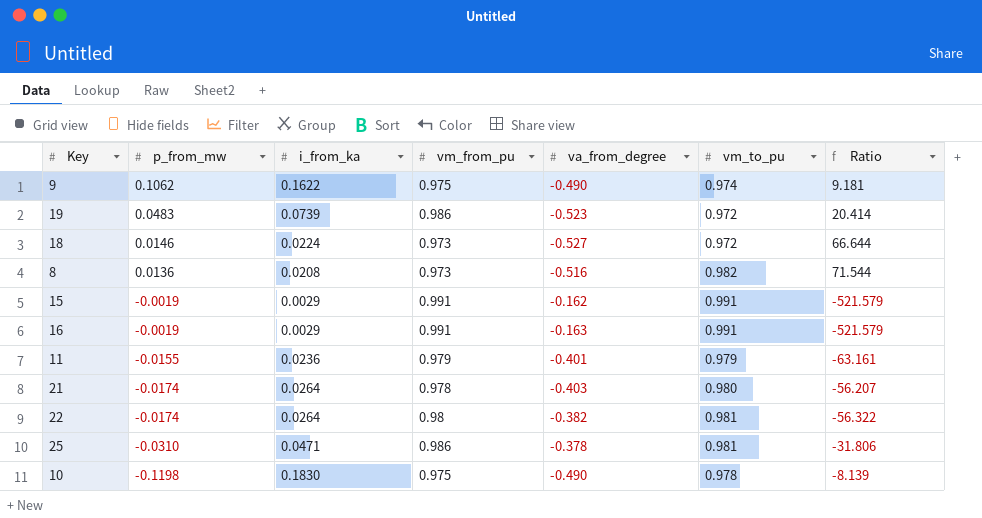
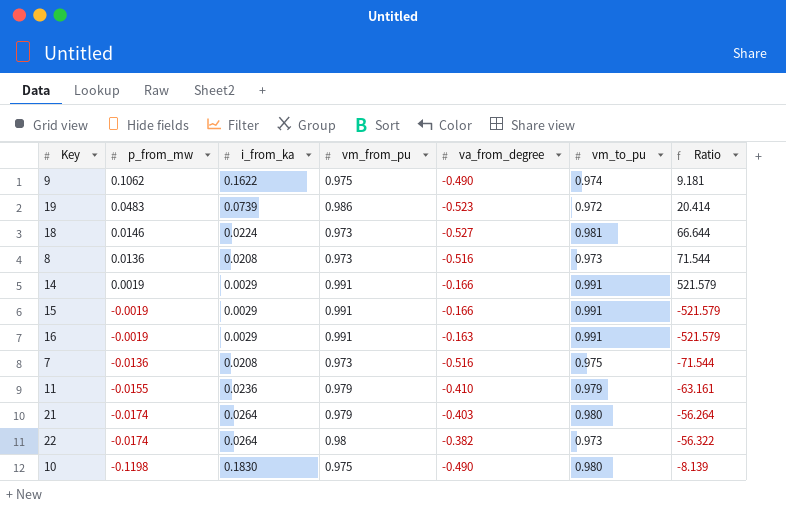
row 25: -0.0310 | 0.0471 | 0.986 | -0.378 | 0.981 | -31.806 -> none
18 | vm_to_pu: 0.972 -> 0.981
8 | vm_to_pu: 0.982 -> 0.973
row 14: none -> 0.0019 | 0.0029 | 0.991 | -0.166 | 0.991 | 521.579
15 | va_from_degree: -0.162 -> -0.166
row 7: none -> -0.0136 | 0.0208 | 0.973 | -0.516 | 0.975 | -71.544
11 | va_from_degree: -0.401 -> -0.410
21 | vm_from_pu: 0.978 -> 0.979
21 | Ratio: -56.207 -> -56.264
22 | vm_to_pu: 0.981 -> 0.973
10 | vm_to_pu: 0.978 -> 0.980

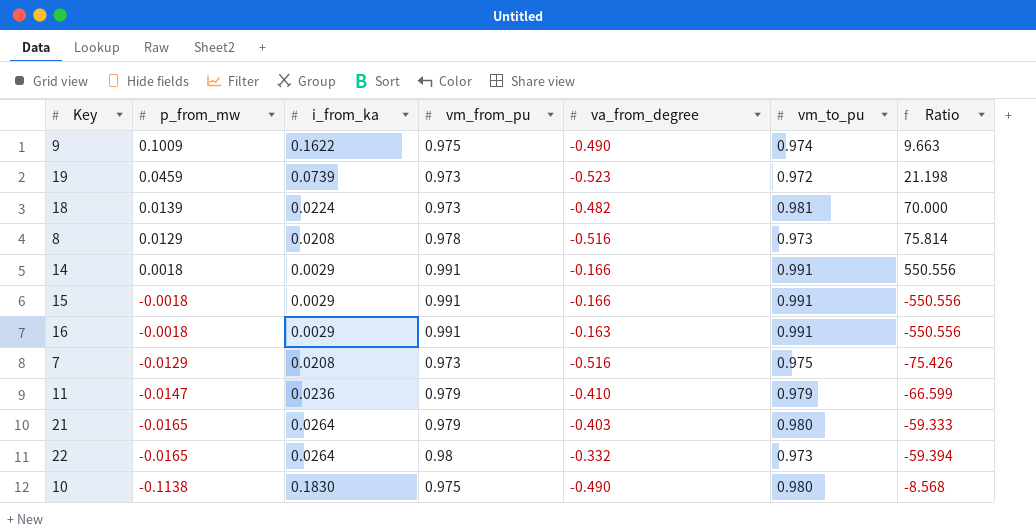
9 | p_from_mw: 0.1062 -> 0.1009
9 | Ratio: 9.181 -> 9.663
19 | p_from_mw: 0.0483 -> 0.0459
19 | vm_from_pu: 0.986 -> 0.973
19 | Ratio: 20.414 -> 21.198
18 | p_from_mw: 0.0146 -> 0.0139
18 | va_from_degree: -0.527 -> -0.482
18 | Ratio: 66.644 -> 70.000
8 | p_from_mw: 0.0136 -> 0.0129
8 | vm_from_pu: 0.973 -> 0.978
8 | Ratio: 71.544 -> 75.814
14 | p_from_mw: 0.0019 -> 0.0018
14 | Ratio: 521.579 -> 550.556
15 | p_from_mw: -0.0019 -> -0.0018
15 | Ratio: -521.579 -> -550.556
16 | p_from_mw: -0.0019 -> -0.0018
16 | Ratio: -521.579 -> -550.556
7 | p_from_mw: -0.0136 -> -0.0129
7 | Ratio: -71.544 -> -75.426
11 | p_from_mw: -0.0155 -> -0.0147
11 | Ratio: -63.161 -> -66.599
21 | p_from_mw: -0.0174 -> -0.0165
21 | Ratio: -56.264 -> -59.333
22 | p_from_mw: -0.0174 -> -0.0165
22 | va_from_degree: -0.382 -> -0.332
22 | Ratio: -56.322 -> -59.394
10 | p_from_mw: -0.1198 -> -0.1138
10 | Ratio: -8.139 -> -8.568

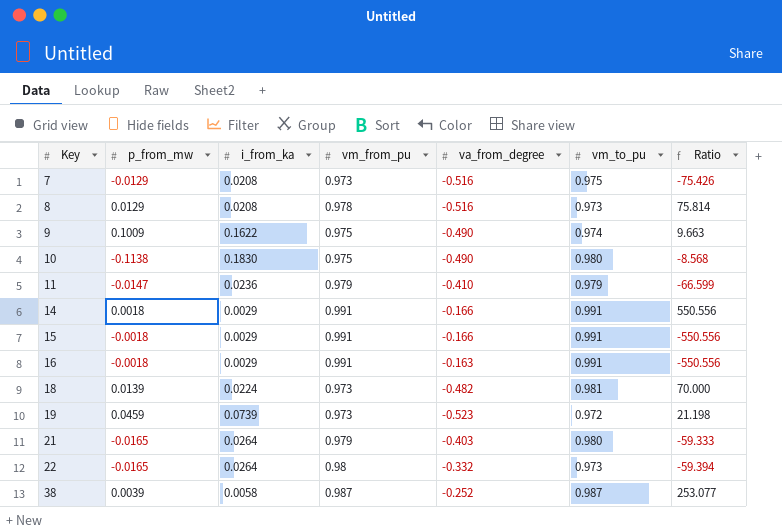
row order: p_from_mw descending -> Key ascending
row 38: none -> 0.0039 | 0.0058 | 0.987 | -0.252 | 0.987 | 253.077

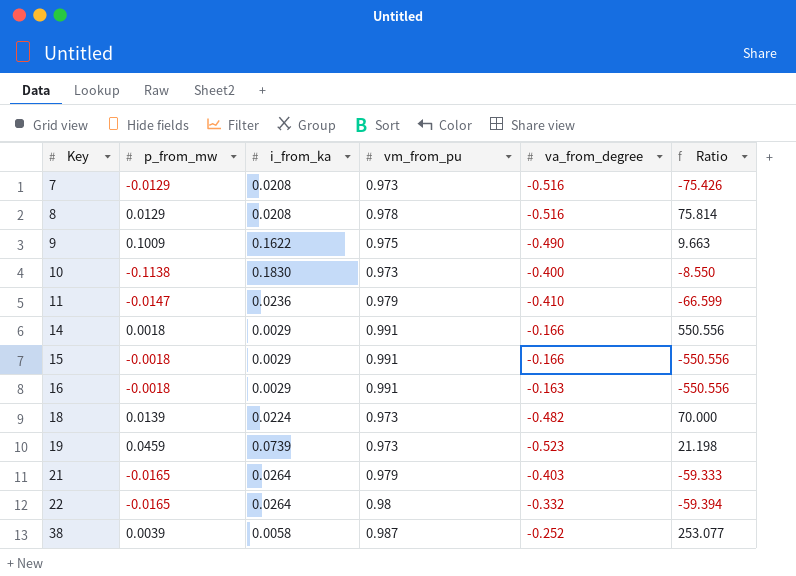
column vm_to_pu | position: 6 -> none
10 | vm_from_pu: 0.975 -> 0.973
10 | va_from_degree: -0.490 -> -0.400
10 | Ratio: -8.568 -> -8.550

